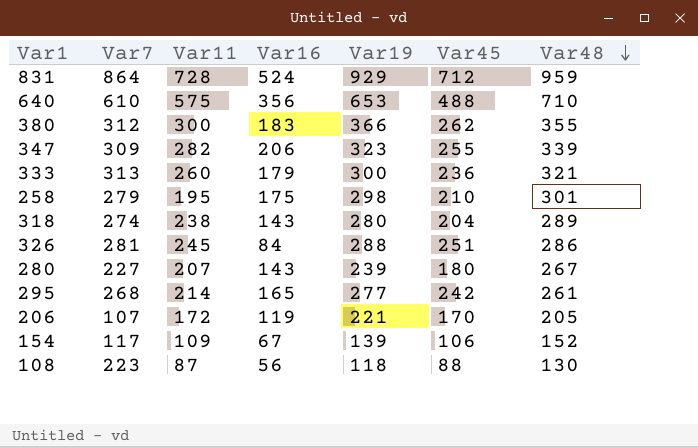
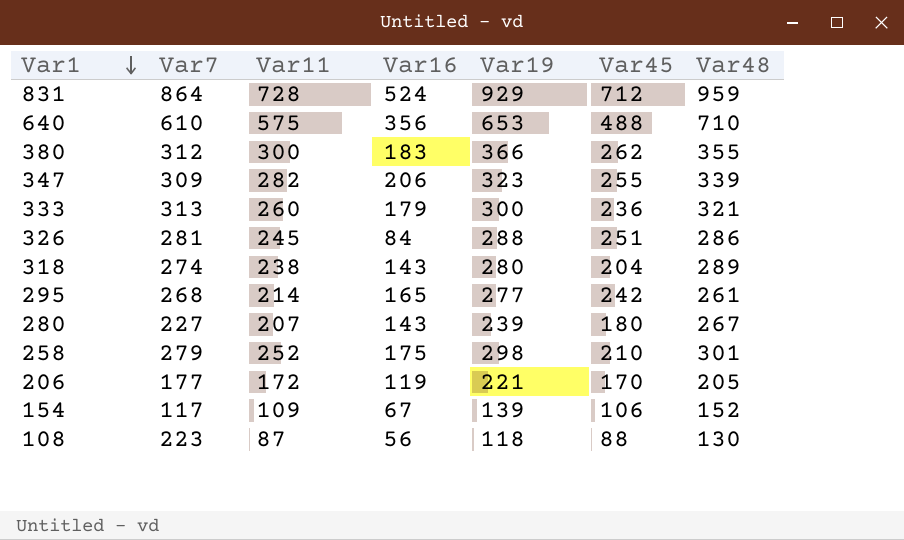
row order: Var48 descending -> Var1 descending
258 | Var11: 195 -> 252
206 | Var7: 107 -> 177

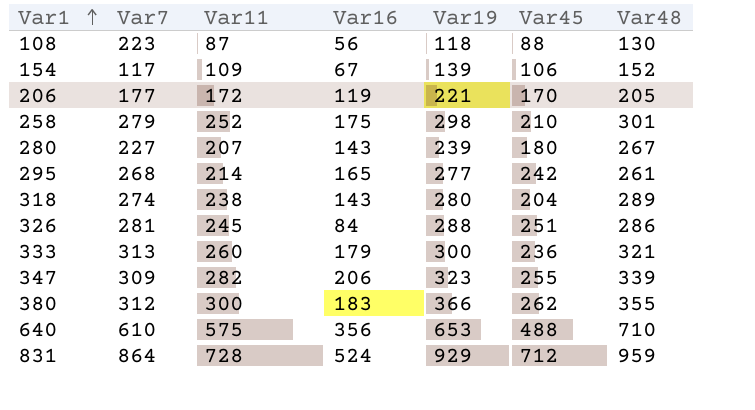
row order: Var1 descending -> Var1 ascending

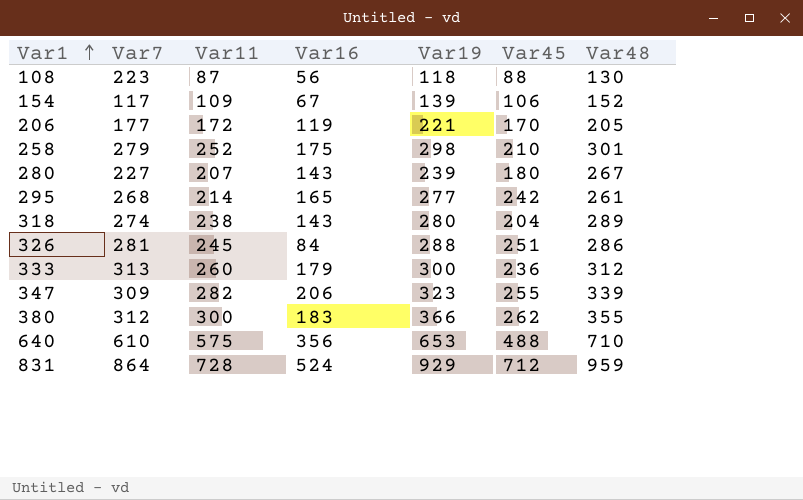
333 | Var48: 321 -> 312

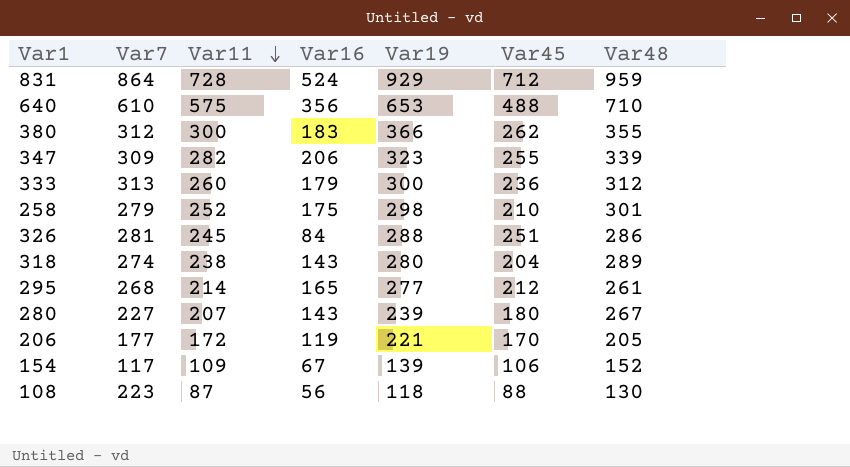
row order: Var1 ascending -> Var11 descending
295 | Var45: 242 -> 212

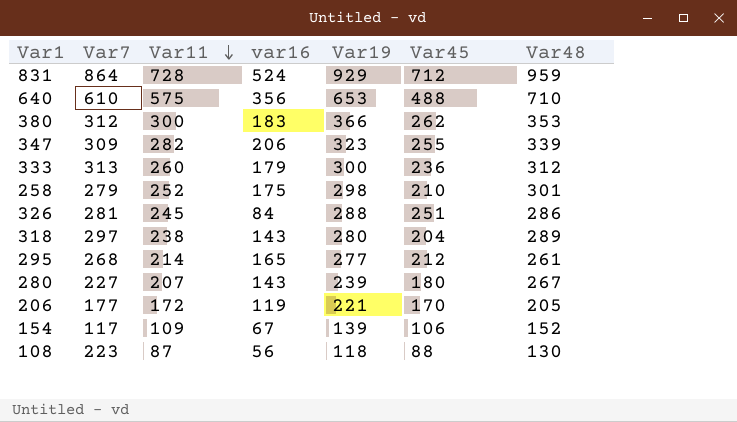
column name: Var16 -> var16
380 | Var48: 355 -> 353
318 | Var7: 274 -> 297

